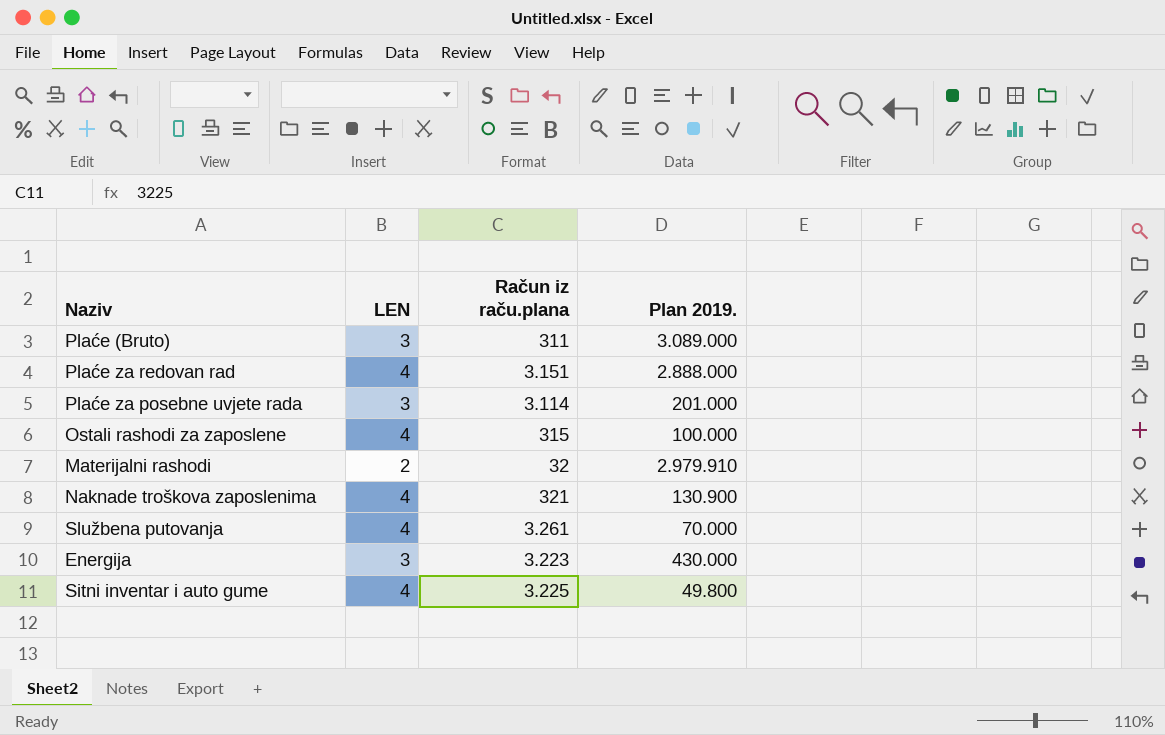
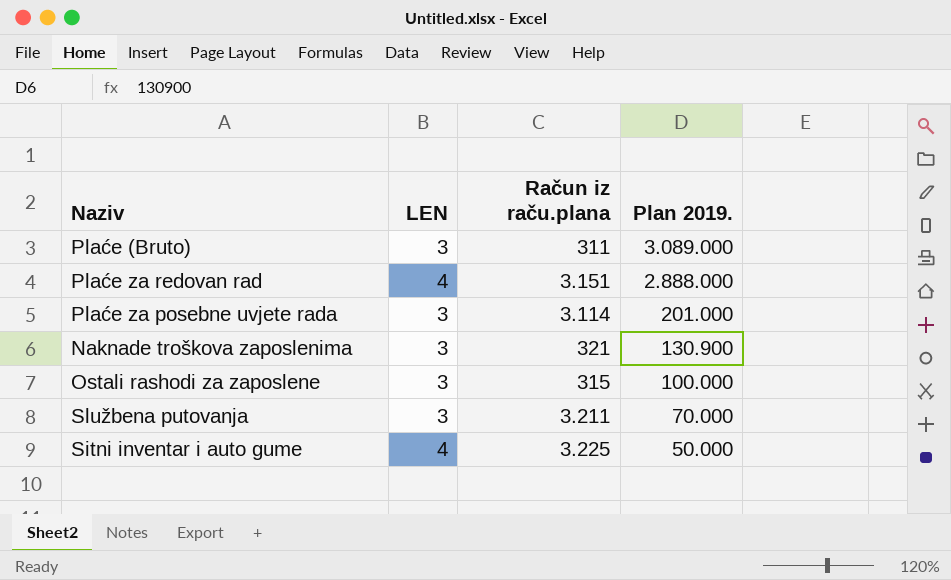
row order: none -> Plan 2019. descending
row Materijalni rashodi: 2 | 32 | 2.979.910 -> none
row Energija: 3 | 3.223 | 430.000 -> none
Naknade troškova zaposlenima | LEN: 4 -> 3
Ostali rashodi za zaposlene | LEN: 4 -> 3
Službena putovanja | LEN: 4 -> 3
Službena putovanja | Račun iz raču.plana: 3.261 -> 3.211
Sitni inventar i auto gume | Plan 2019.: 49.800 -> 50.000

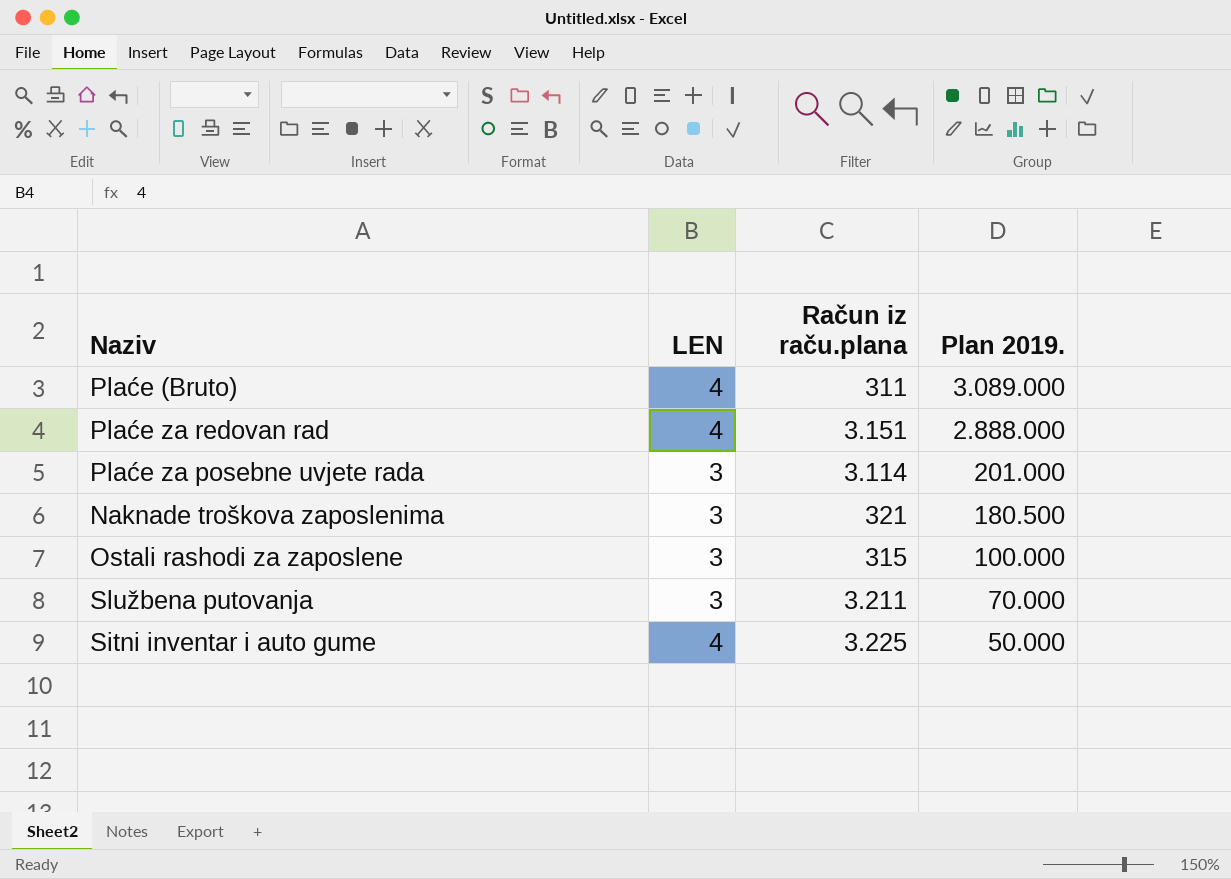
Plaće (Bruto) | LEN: 3 -> 4
Naknade troškova zaposlenima | Plan 2019.: 130.900 -> 180.500

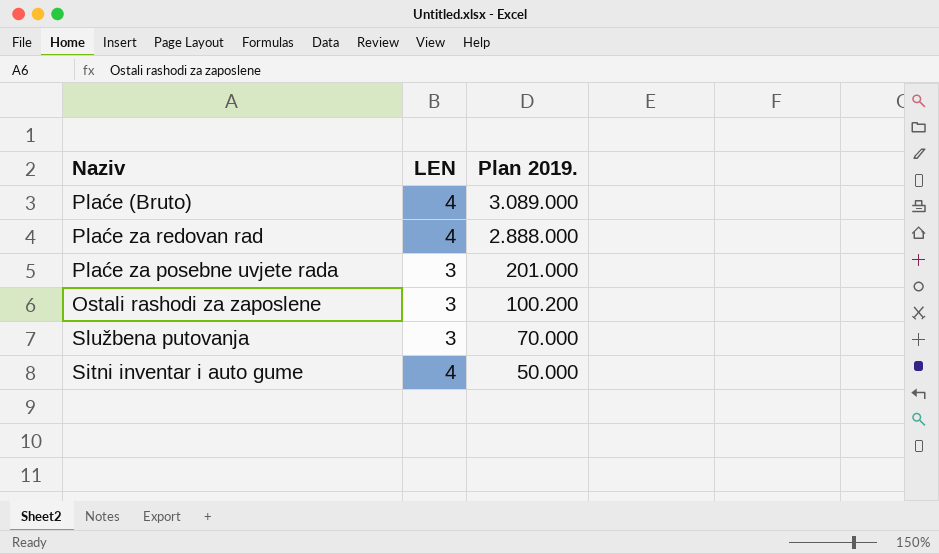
column Račun iz raču.plana | position: 3 -> none
row Naknade troškova zaposlenima: 3 | 321 | 180.500 -> none
Ostali rashodi za zaposlene | Plan 2019.: 100.000 -> 100.200

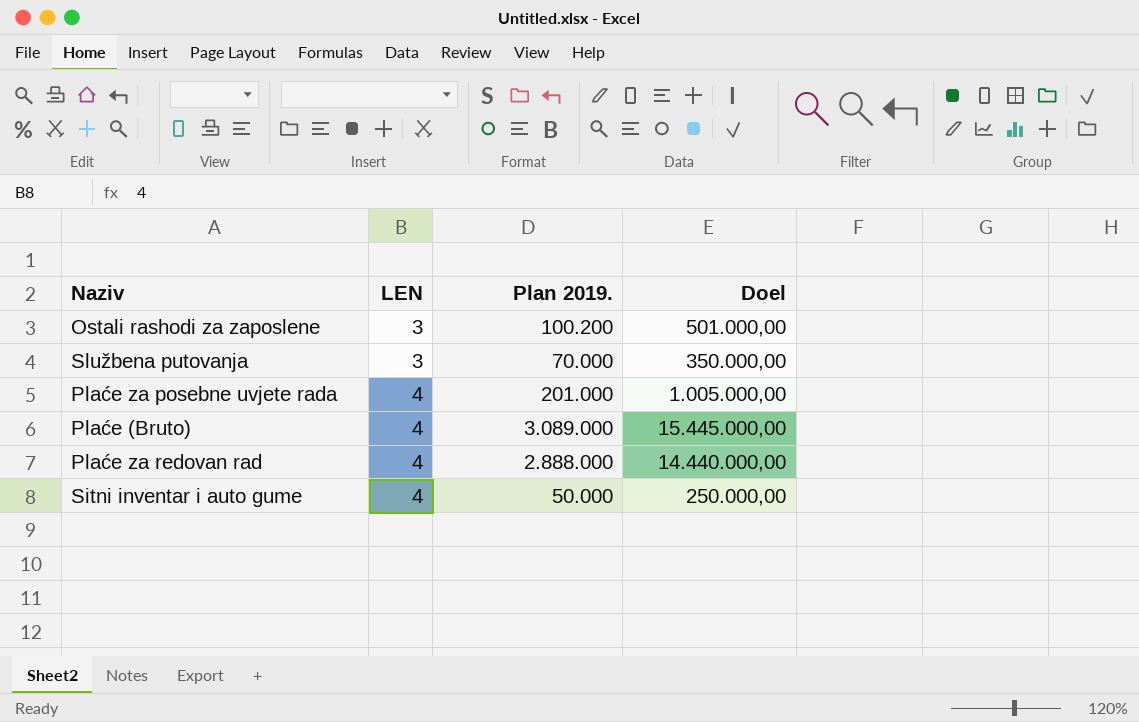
row order: Plan 2019. descending -> LEN ascending
column Doel | formula: none -> [Plan 2019.] * 5
Plaće za posebne uvjete rada | LEN: 3 -> 4

